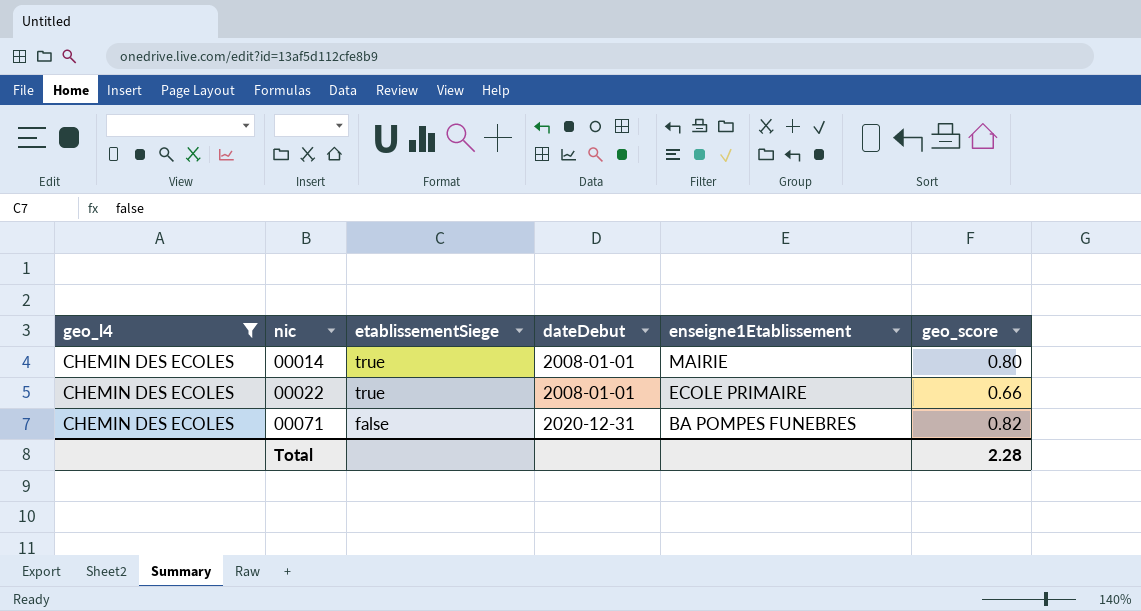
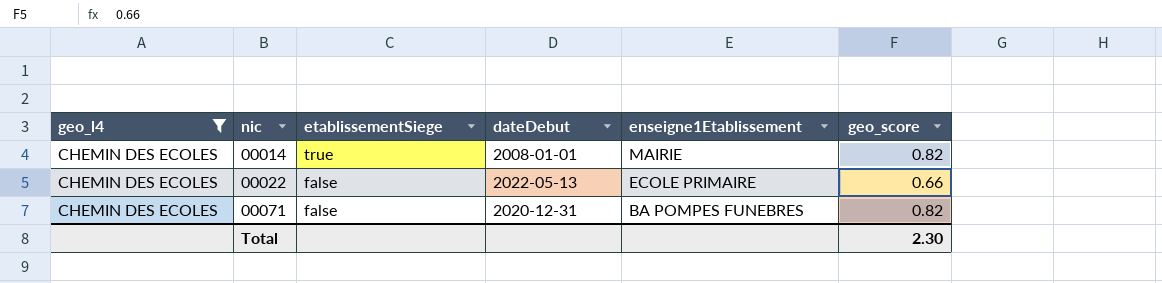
00014 | geo_score: 0.80 -> 0.82
00022 | etablissementSiege: true -> false
00022 | dateDebut: 2008-01-01 -> 2022-05-13
Total | geo_score: 2.28 -> 2.30

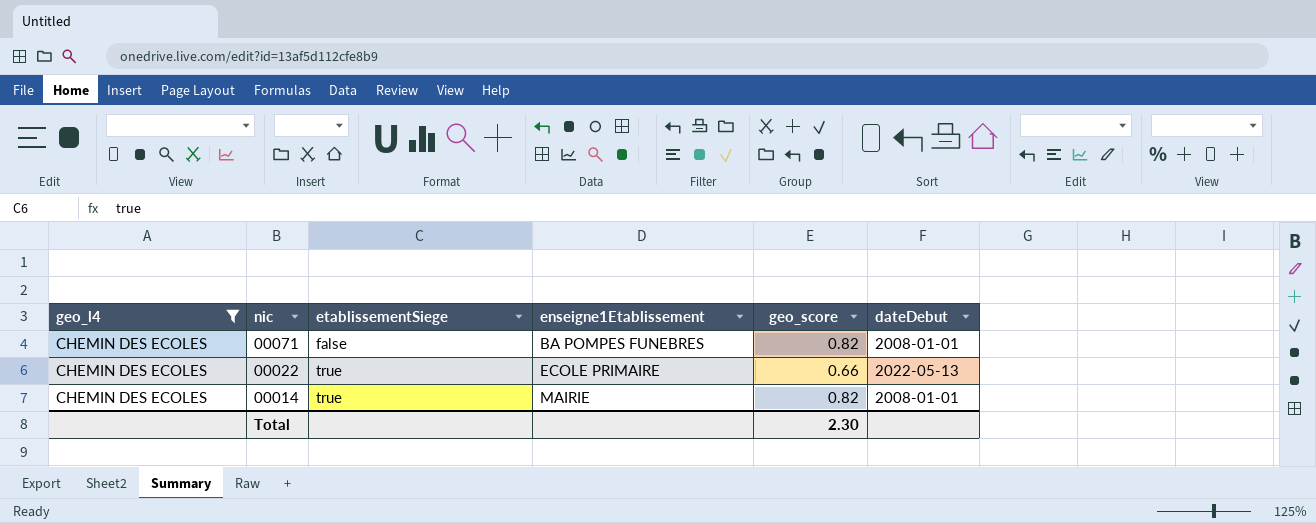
row order: nic ascending -> nic descending
column dateDebut | position: 4 -> 6
00071 | dateDebut: 2020-12-31 -> 2008-01-01
00022 | etablissementSiege: false -> true

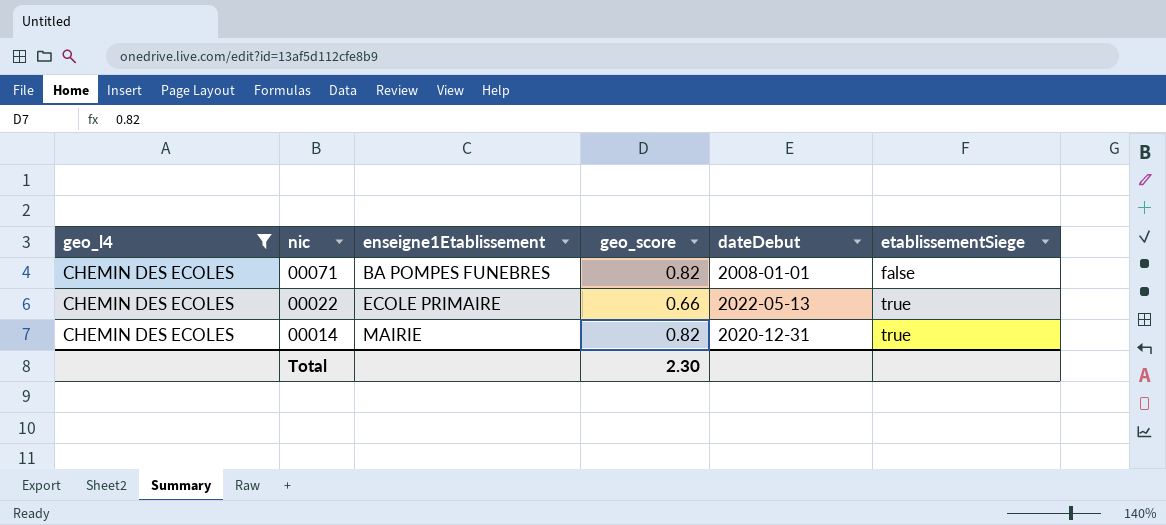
column etablissementSiege | position: 3 -> 6
00014 | dateDebut: 2008-01-01 -> 2020-12-31

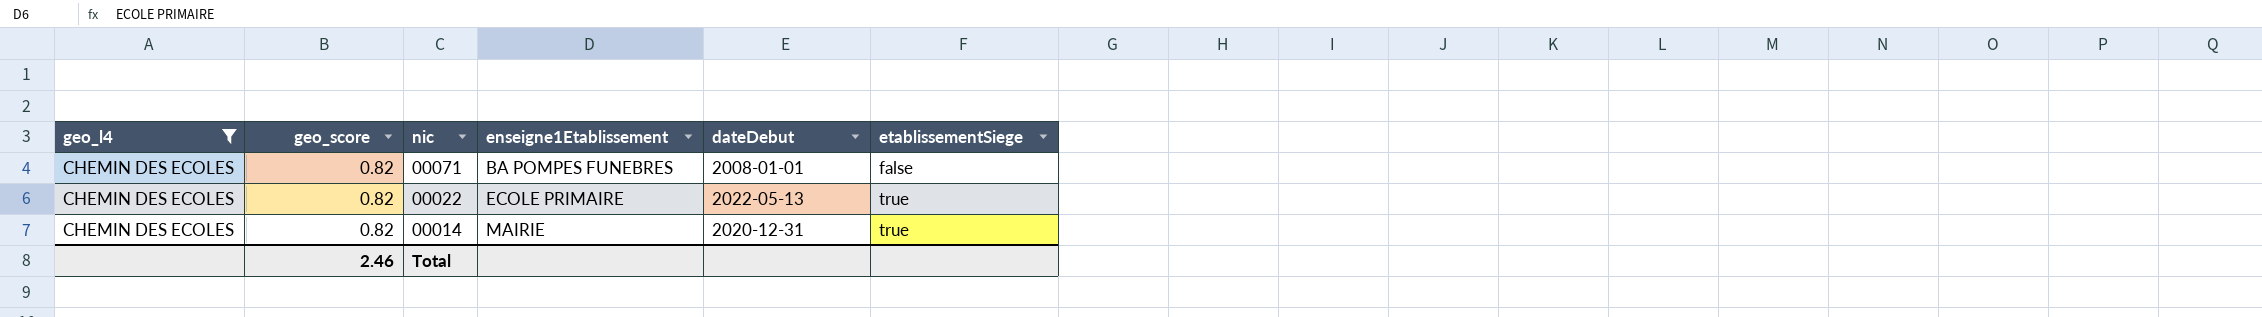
column geo_score | position: 4 -> 2
00022 | geo_score: 0.66 -> 0.82
Total | geo_score: 2.30 -> 2.46

